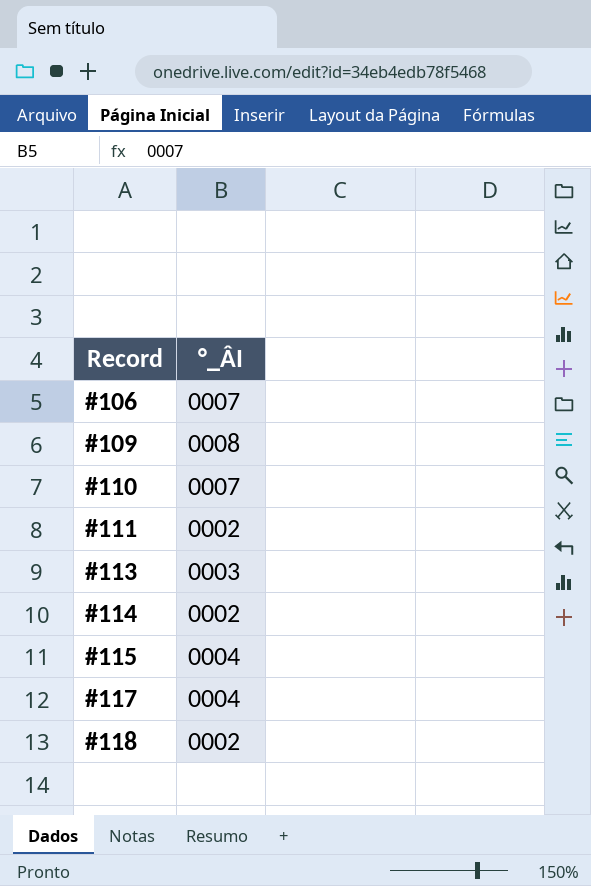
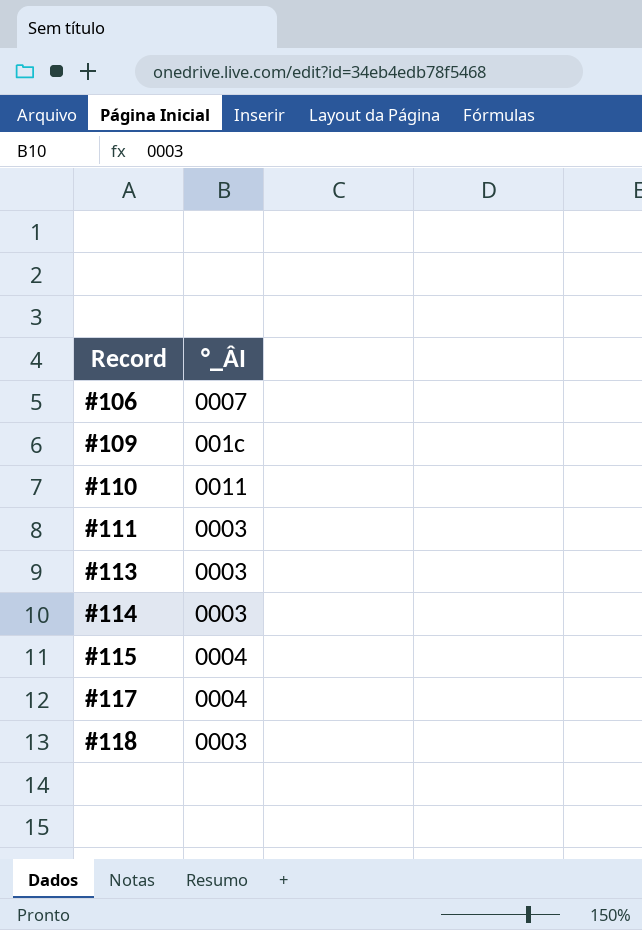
#109 | °_ÂI: 0008 -> 001c
#110 | °_ÂI: 0007 -> 0011
#111 | °_ÂI: 0002 -> 0003
#114 | °_ÂI: 0002 -> 0003
#118 | °_ÂI: 0002 -> 0003

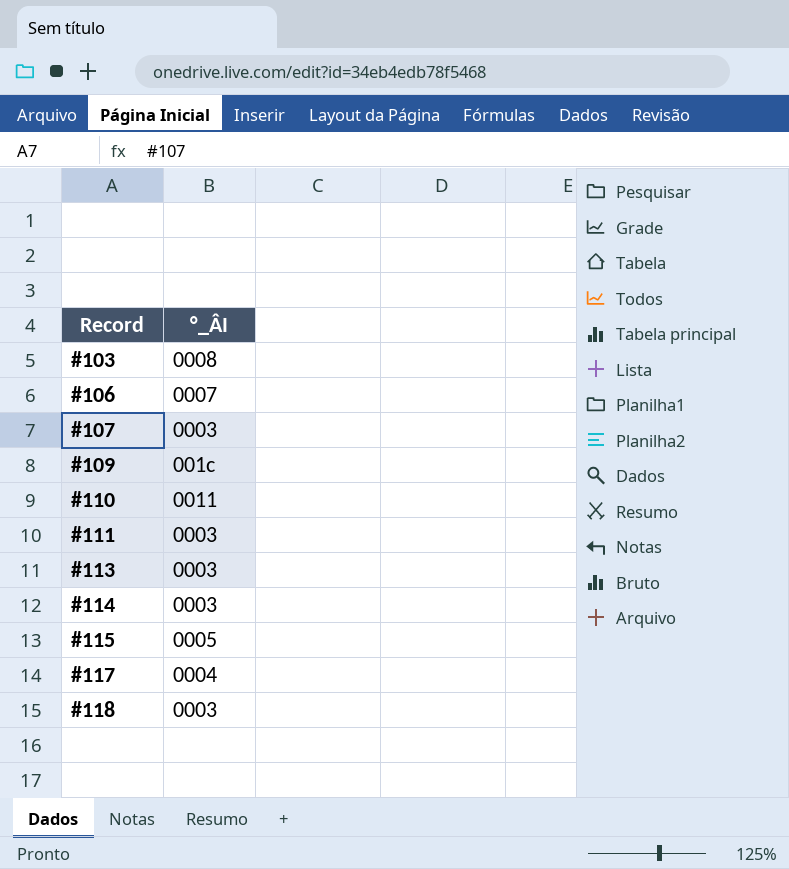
row #103: none -> 0008
row #107: none -> 0003
#115 | °_ÂI: 0004 -> 0005

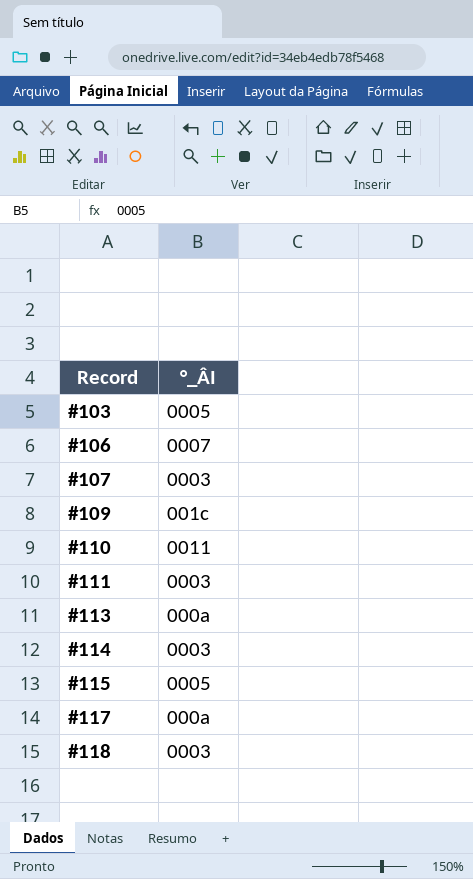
#103 | °_ÂI: 0008 -> 0005
#113 | °_ÂI: 0003 -> 000a
#117 | °_ÂI: 0004 -> 000a

